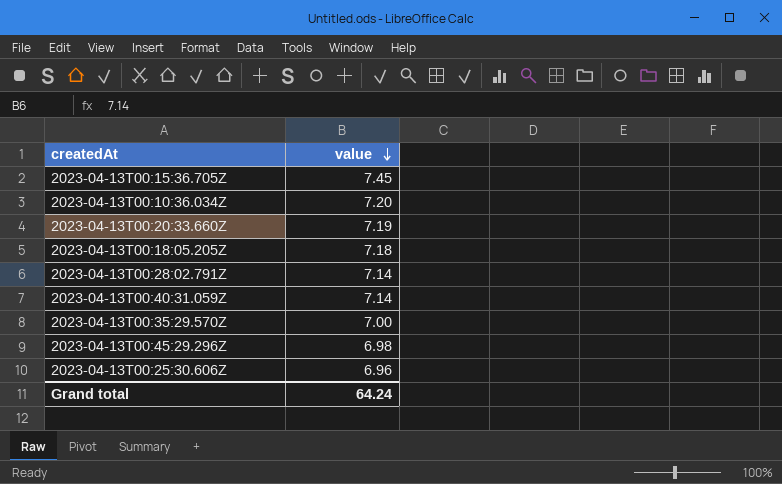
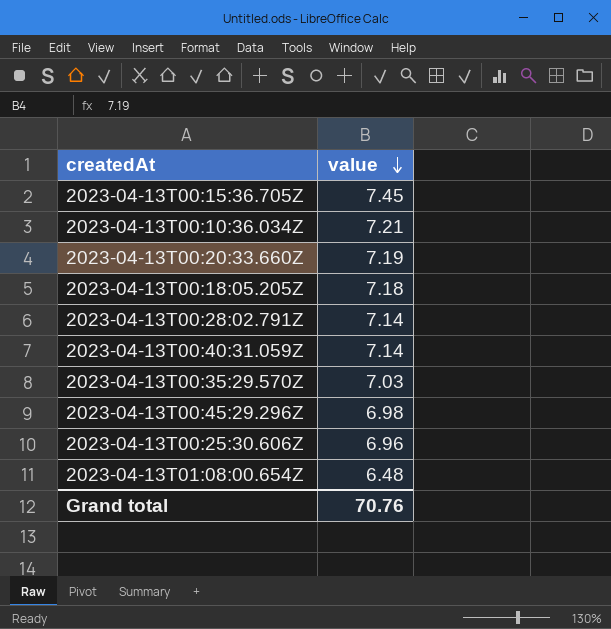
2023-04-13T00:10:36.034Z | value: 7.20 -> 7.21
2023-04-13T00:35:29.570Z | value: 7.00 -> 7.03
row 2023-04-13T01:08:00.654Z: none -> 6.48
Grand total | value: 64.24 -> 70.76

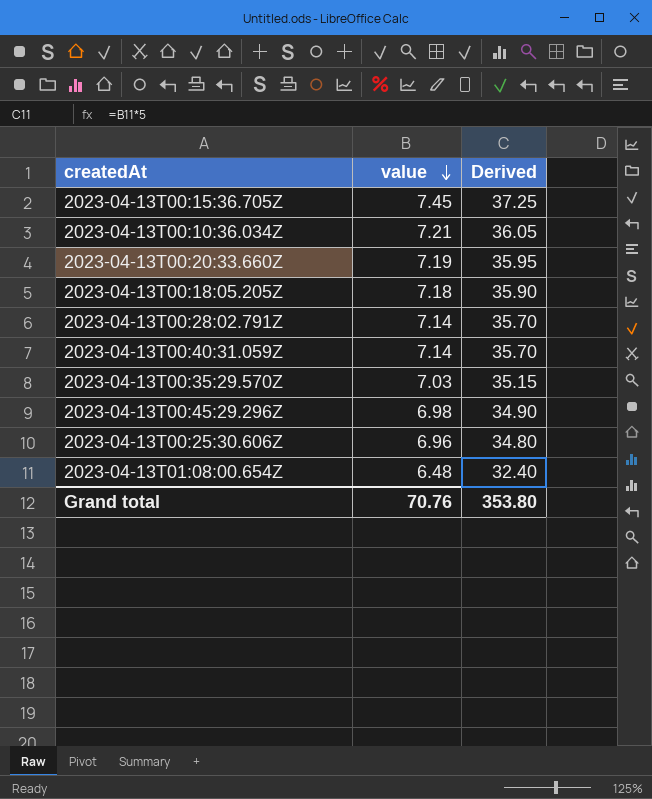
column Derived | formula: none -> [value] * 5

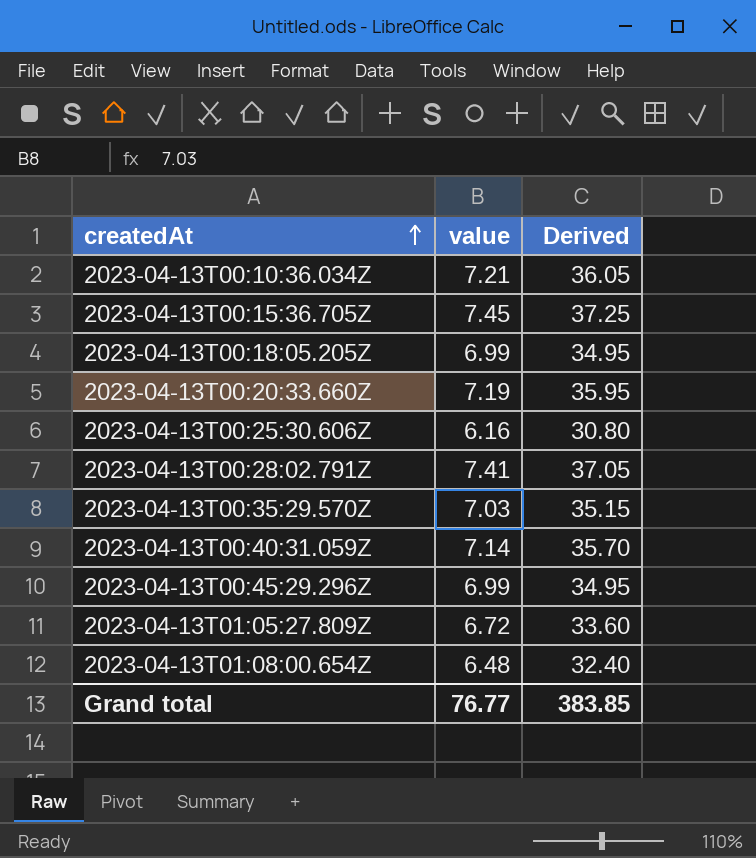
row order: value descending -> createdAt ascending
2023-04-13T00:18:05.205Z | value: 7.18 -> 6.99
2023-04-13T00:18:05.205Z | Derived: 35.90 -> 34.95
2023-04-13T00:25:30.606Z | value: 6.96 -> 6.16
2023-04-13T00:25:30.606Z | Derived: 34.80 -> 30.80
2023-04-13T00:28:02.791Z | value: 7.14 -> 7.41
2023-04-13T00:28:02.791Z | Derived: 35.70 -> 37.05
2023-04-13T00:45:29.296Z | value: 6.98 -> 6.99
2023-04-13T00:45:29.296Z | Derived: 34.90 -> 34.95
row 2023-04-13T01:05:27.809Z: none -> 6.72 | 33.60
Grand total | value: 70.76 -> 76.77
Grand total | Derived: 353.80 -> 383.85

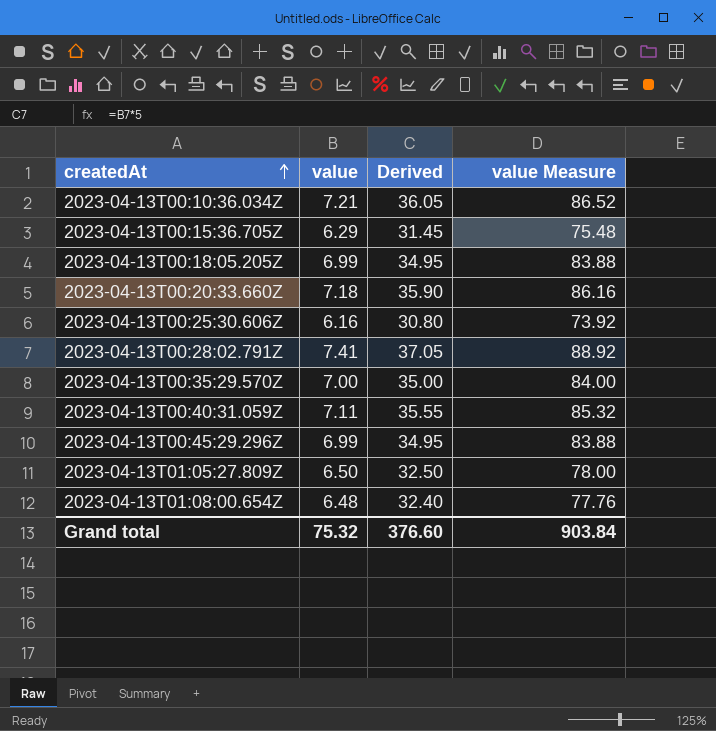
column value Measure | formula: none -> [value] * 12
2023-04-13T00:15:36.705Z | value: 7.45 -> 6.29
2023-04-13T00:15:36.705Z | Derived: 37.25 -> 31.45
2023-04-13T00:20:33.660Z | value: 7.19 -> 7.18
2023-04-13T00:20:33.660Z | Derived: 35.95 -> 35.90
2023-04-13T00:35:29.570Z | value: 7.03 -> 7.00
2023-04-13T00:35:29.570Z | Derived: 35.15 -> 35.00
2023-04-13T00:40:31.059Z | value: 7.14 -> 7.11
2023-04-13T00:40:31.059Z | Derived: 35.70 -> 35.55
2023-04-13T01:05:27.809Z | value: 6.72 -> 6.50
2023-04-13T01:05:27.809Z | Derived: 33.60 -> 32.50
Grand total | value: 76.77 -> 75.32
Grand total | Derived: 383.85 -> 376.60

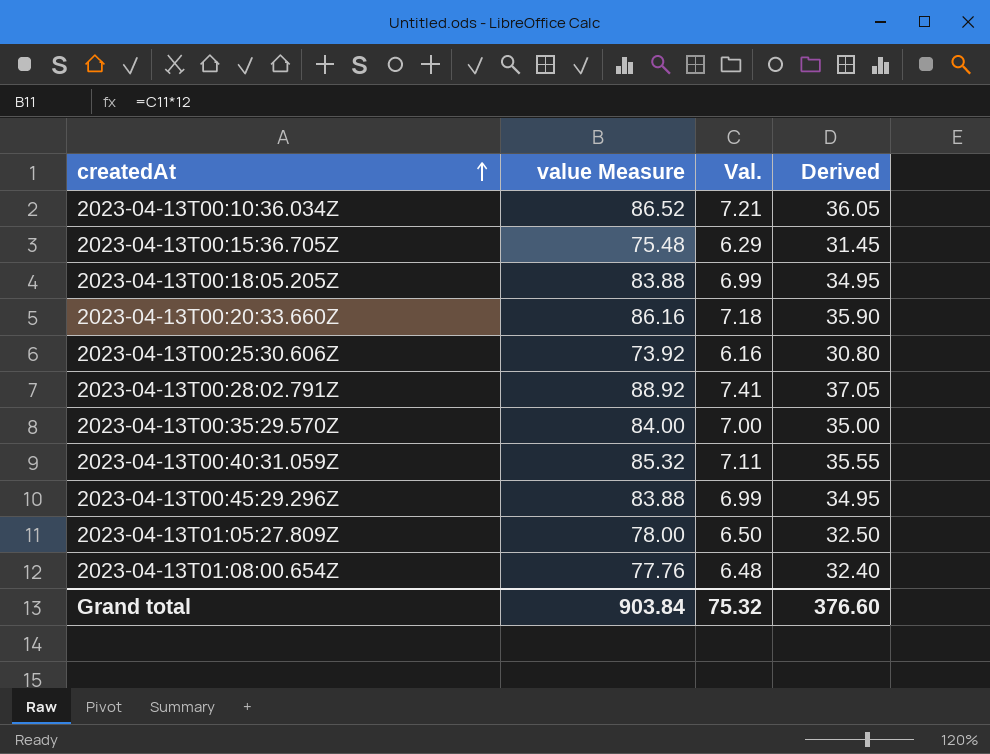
column value Measure | position: 4 -> 2
column name: value -> Val.

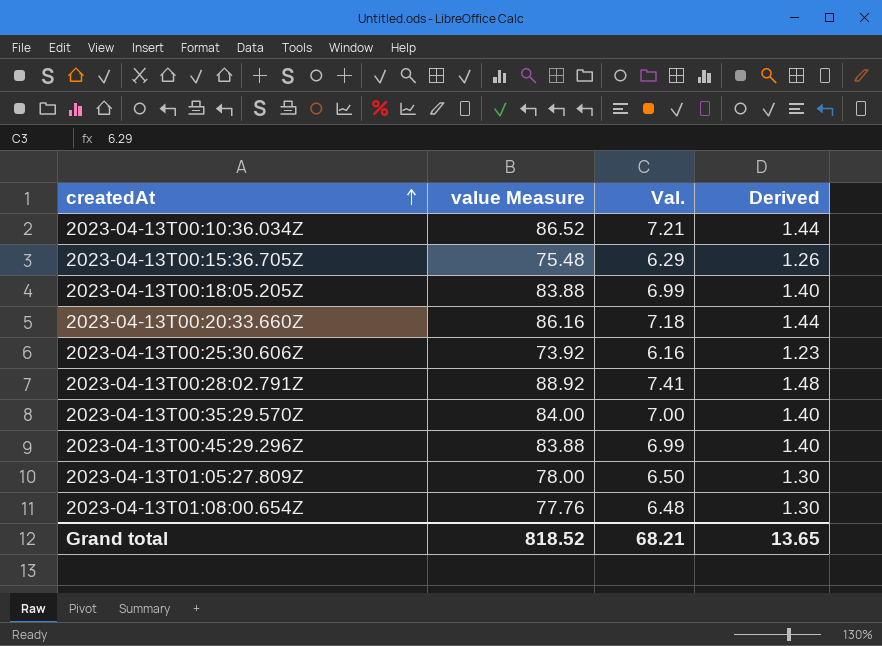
column Derived | formula: [Val.] * 5 -> [Val.] * 0.2
row 2023-04-13T00:40:31.059Z: 85.32 | 7.11 | 35.55 -> none
Grand total | value Measure: 903.84 -> 818.52
Grand total | Val.: 75.32 -> 68.21
Grand total | Derived: 376.60 -> 13.65

